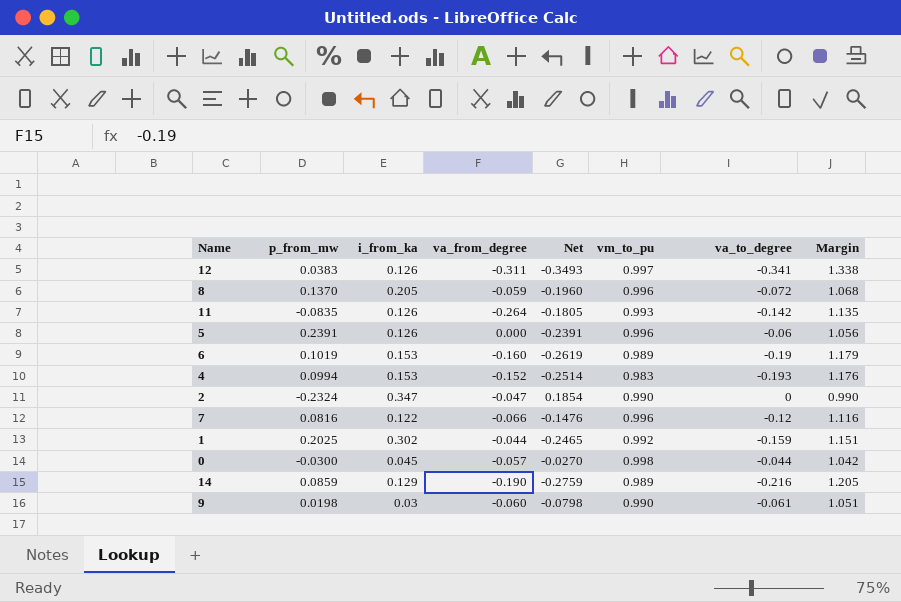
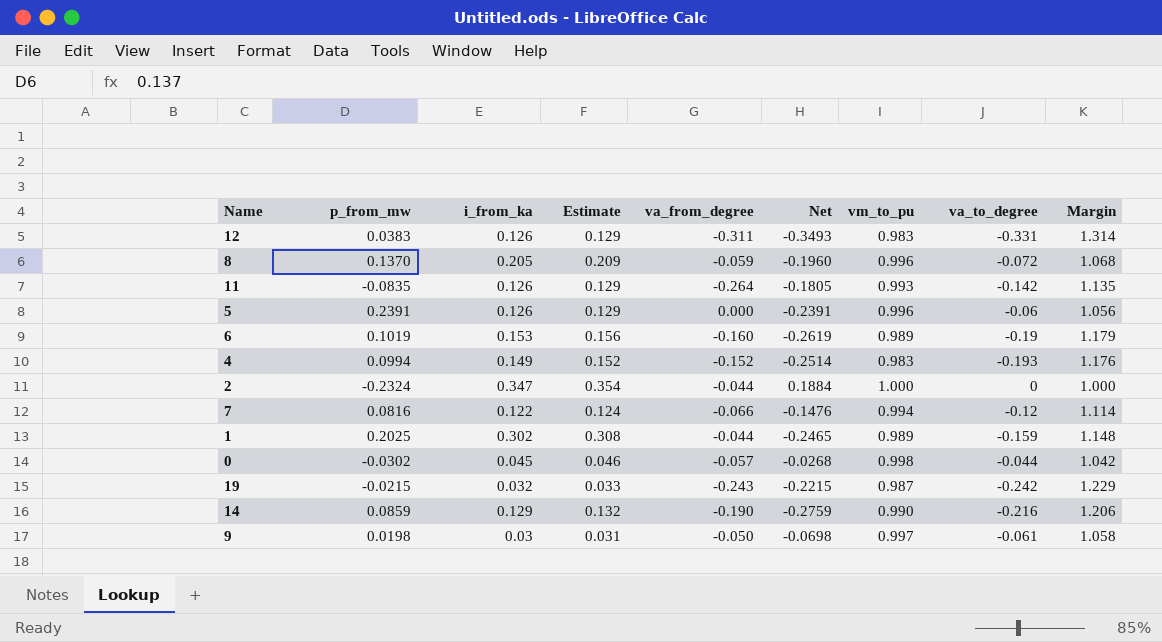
column Estimate | formula: none -> [i_from_ka] * 1.02
12 | vm_to_pu: 0.997 -> 0.983
12 | va_to_degree: -0.341 -> -0.331
12 | Margin: 1.338 -> 1.314
4 | i_from_ka: 0.153 -> 0.149
2 | va_from_degree: -0.047 -> -0.044
2 | Net: 0.1854 -> 0.1884
2 | vm_to_pu: 0.990 -> 1.000
2 | Margin: 0.990 -> 1.000
7 | vm_to_pu: 0.996 -> 0.994
7 | Margin: 1.116 -> 1.114
1 | vm_to_pu: 0.992 -> 0.989
1 | Margin: 1.151 -> 1.148
0 | p_from_mw: -0.0300 -> -0.0302
0 | Net: -0.0270 -> -0.0268
row 19: none -> -0.0215 | 0.032 | 0.033 | -0.243 | -0.2215 | 0.987 | -0.242 | 1.229
14 | vm_to_pu: 0.989 -> 0.990
14 | Margin: 1.205 -> 1.206
9 | va_from_degree: -0.060 -> -0.050
9 | Net: -0.0798 -> -0.0698
9 | vm_to_pu: 0.990 -> 0.997
9 | Margin: 1.051 -> 1.058

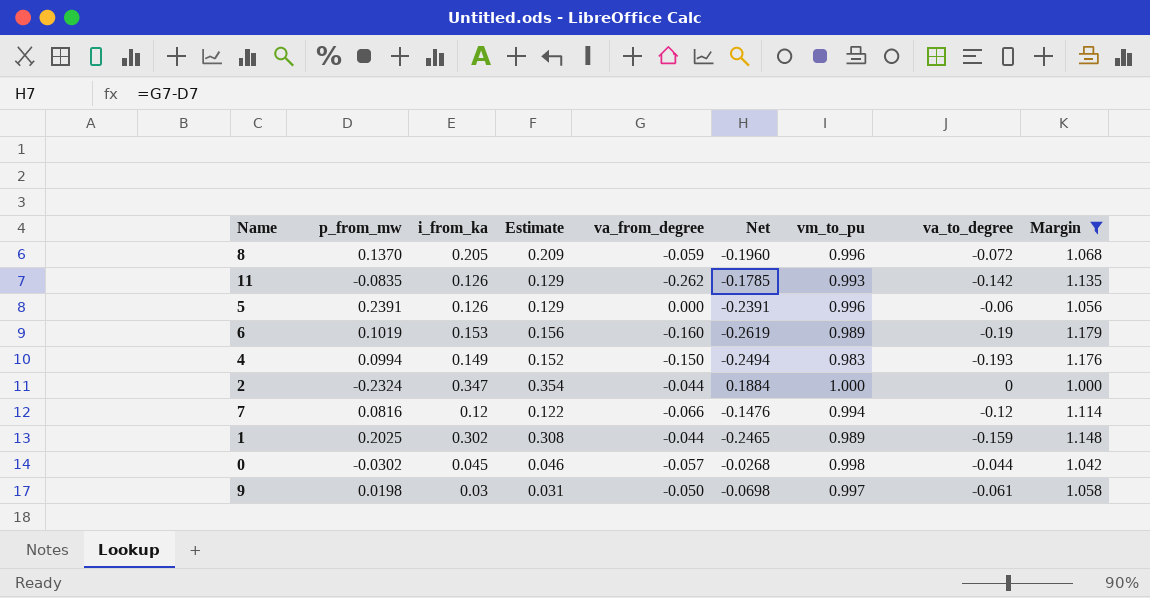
filter: none -> Margin <= 1.179
11 | va_from_degree: -0.264 -> -0.262
11 | Net: -0.1805 -> -0.1785
4 | va_from_degree: -0.152 -> -0.150
4 | Net: -0.2514 -> -0.2494
7 | i_from_ka: 0.122 -> 0.12
7 | Estimate: 0.124 -> 0.122

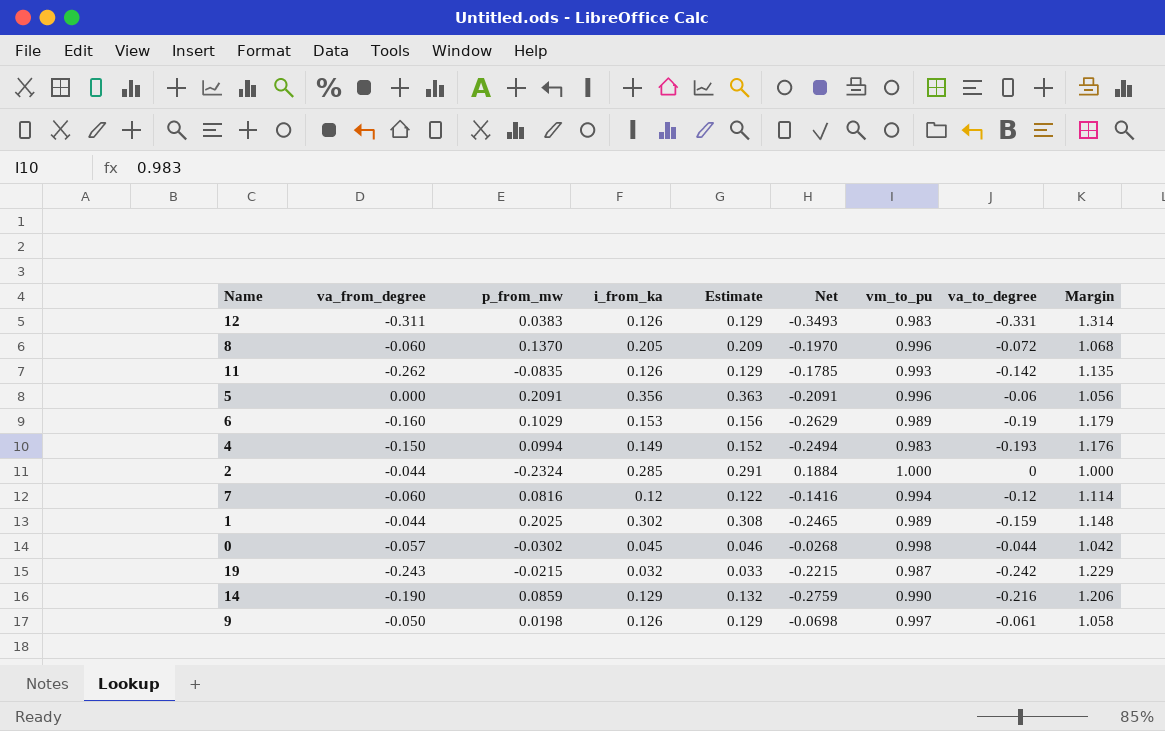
filter: Margin <= 1.179 -> none
column va_from_degree | position: 5 -> 2
8 | va_from_degree: -0.059 -> -0.060
8 | Net: -0.1960 -> -0.1970
5 | p_from_mw: 0.2391 -> 0.2091
5 | i_from_ka: 0.126 -> 0.356
5 | Estimate: 0.129 -> 0.363
5 | Net: -0.2391 -> -0.2091
6 | p_from_mw: 0.1019 -> 0.1029
6 | Net: -0.2619 -> -0.2629
2 | i_from_ka: 0.347 -> 0.285
2 | Estimate: 0.354 -> 0.291
7 | va_from_degree: -0.066 -> -0.060
7 | Net: -0.1476 -> -0.1416
9 | i_from_ka: 0.03 -> 0.126
9 | Estimate: 0.031 -> 0.129

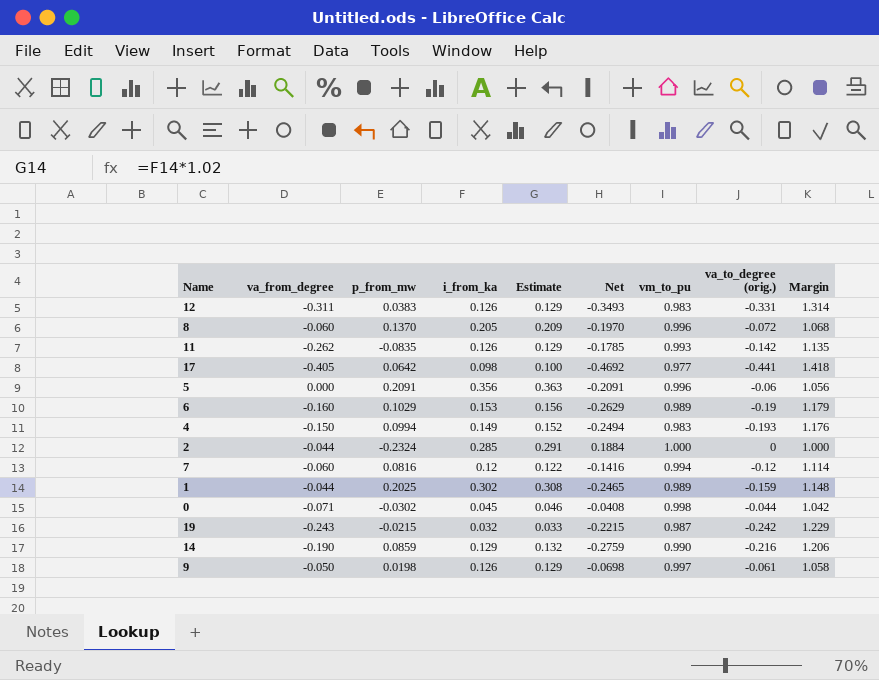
column name: va_to_degree -> va_to_degree (orig.)
row 17: none -> -0.405 | 0.0642 | 0.098 | 0.100 | -0.4692 | 0.977 | -0.441 | 1.418
0 | va_from_degree: -0.057 -> -0.071
0 | Net: -0.0268 -> -0.0408

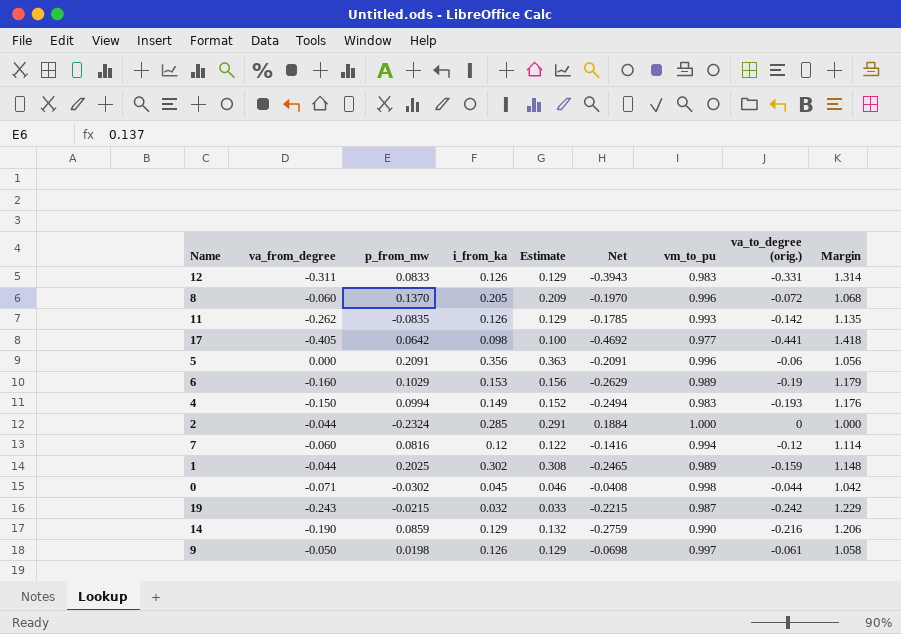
12 | p_from_mw: 0.0383 -> 0.0833
12 | Net: -0.3493 -> -0.3943

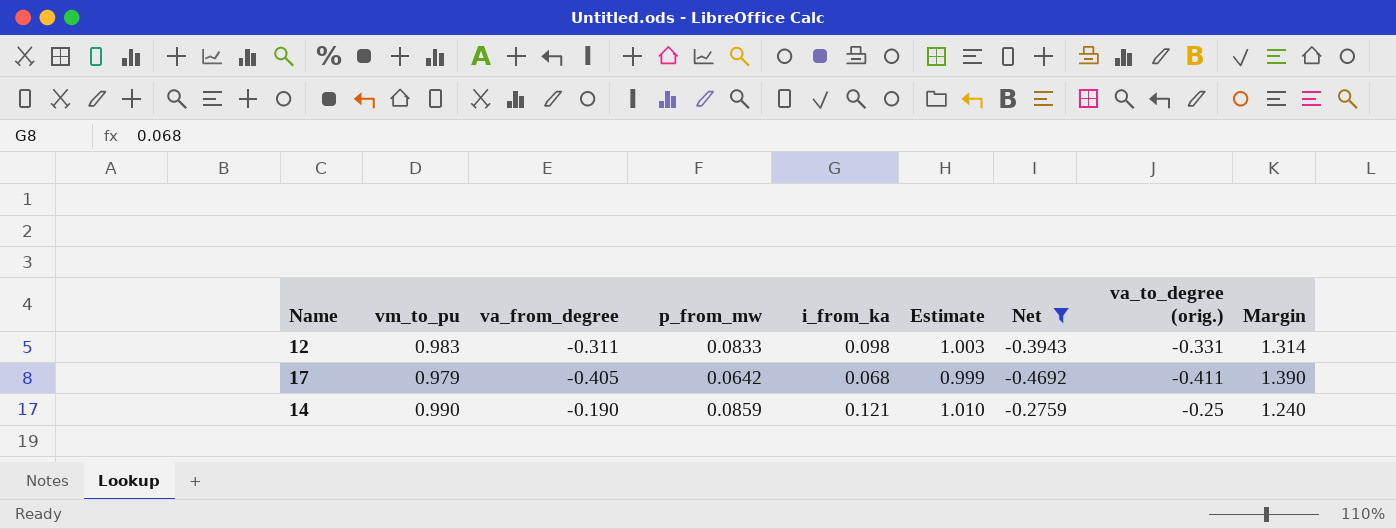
filter: none -> Net <= -0.2759
column vm_to_pu | position: 7 -> 2
column Estimate | formula: [i_from_ka] * 1.02 -> [vm_to_pu] * 1.02
12 | i_from_ka: 0.126 -> 0.098
17 | vm_to_pu: 0.977 -> 0.979
17 | i_from_ka: 0.098 -> 0.068
17 | va_to_degree (orig.): -0.441 -> -0.411
17 | Margin: 1.418 -> 1.390
14 | i_from_ka: 0.129 -> 0.121
14 | va_to_degree (orig.): -0.216 -> -0.25
14 | Margin: 1.206 -> 1.240

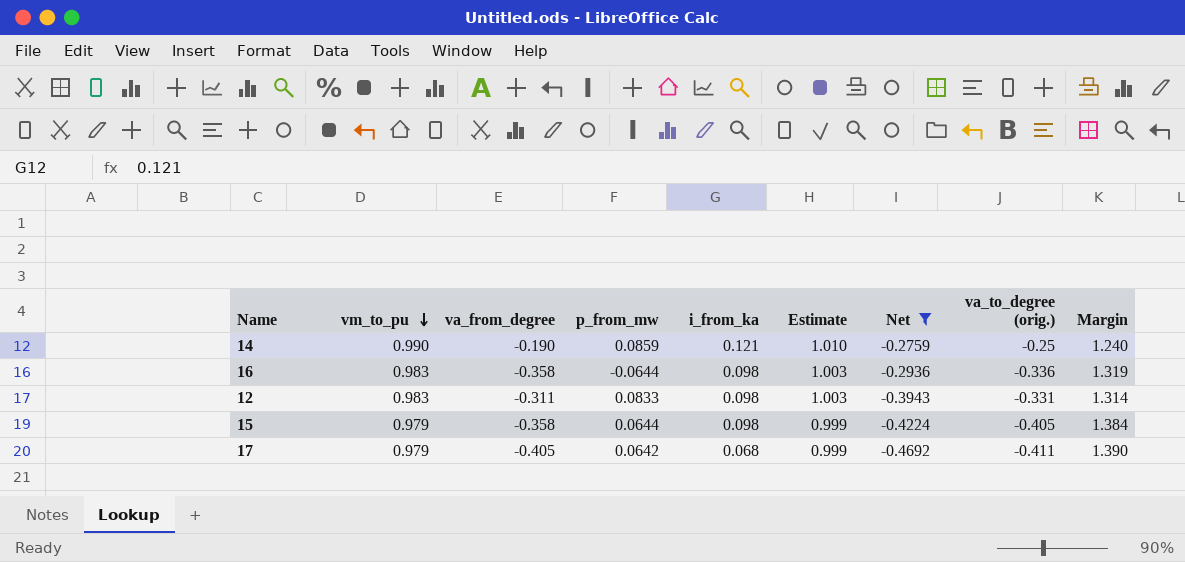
row order: none -> vm_to_pu descending
row 16: none -> 0.983 | -0.358 | -0.0644 | 0.098 | 1.003 | -0.2936 | -0.336 | 1.319
row 15: none -> 0.979 | -0.358 | 0.0644 | 0.098 | 0.999 | -0.4224 | -0.405 | 1.384

